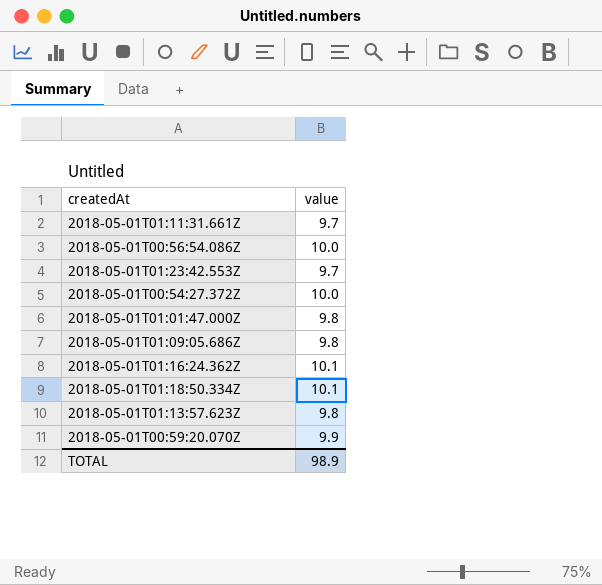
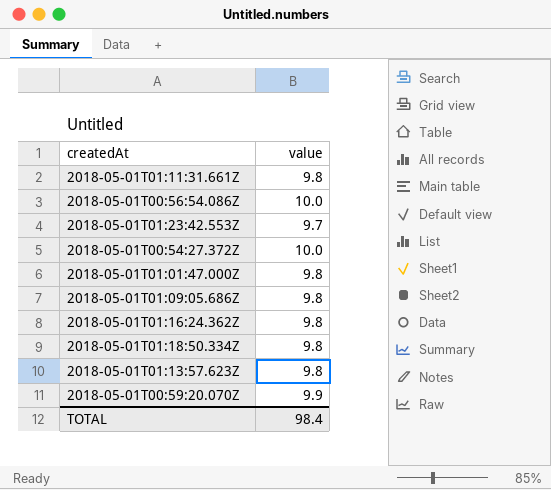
2018-05-01T01:11:31.661Z | value: 9.7 -> 9.8
2018-05-01T01:16:24.362Z | value: 10.1 -> 9.8
2018-05-01T01:18:50.334Z | value: 10.1 -> 9.8
TOTAL | value: 98.9 -> 98.4

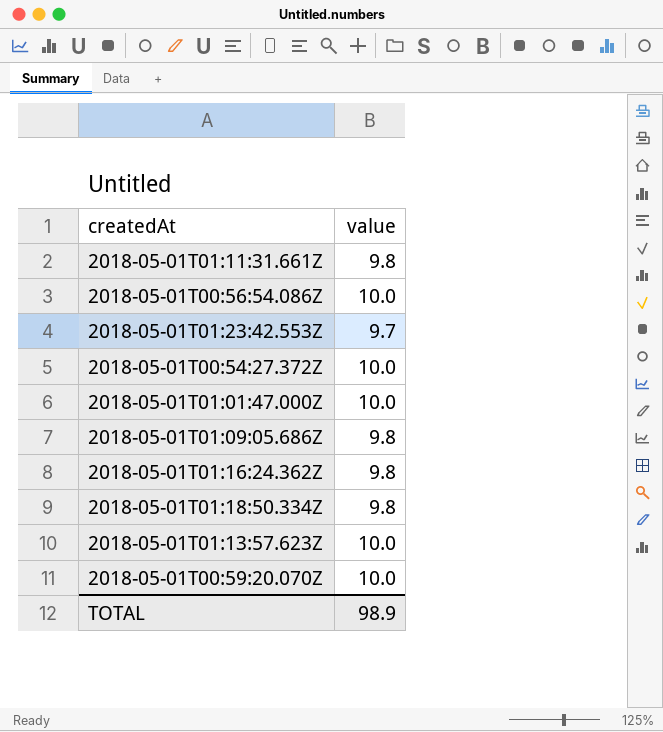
2018-05-01T01:01:47.000Z | value: 9.8 -> 10.0
2018-05-01T01:13:57.623Z | value: 9.8 -> 10.0
2018-05-01T00:59:20.070Z | value: 9.9 -> 10.0
TOTAL | value: 98.4 -> 98.9

